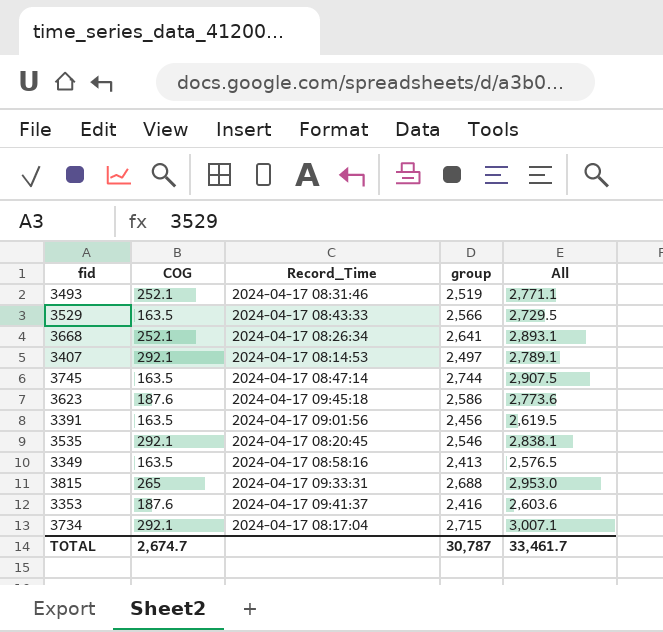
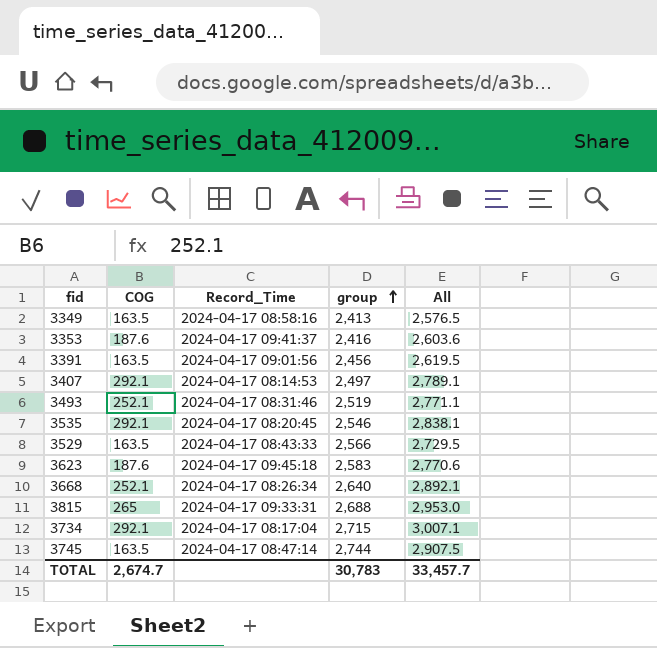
row order: none -> group ascending
3623 | group: 2,586 -> 2,583
3623 | All: 2,773.6 -> 2,770.6
3668 | group: 2,641 -> 2,640
3668 | All: 2,893.1 -> 2,892.1
TOTAL | group: 30,787 -> 30,783
TOTAL | All: 33,461.7 -> 33,457.7

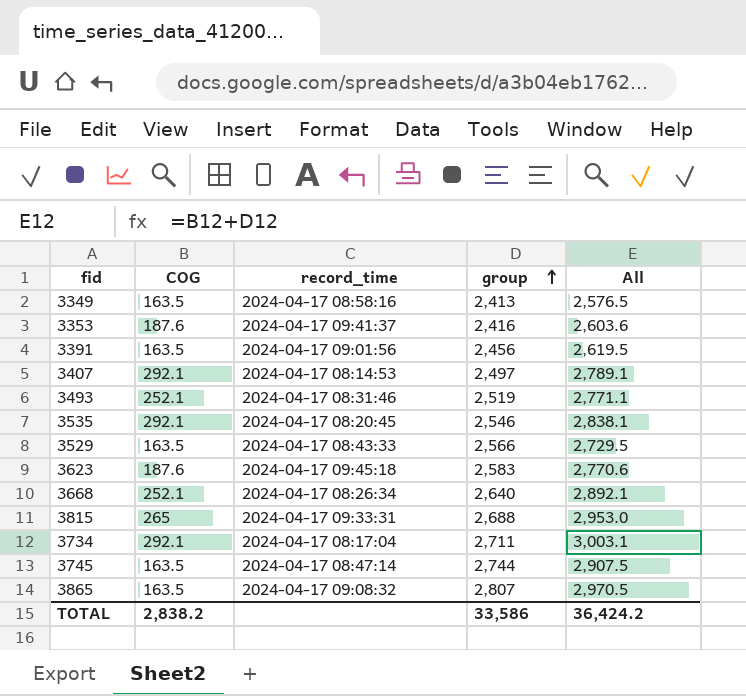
column name: Record_Time -> record_time
3734 | group: 2,715 -> 2,711
3734 | All: 3,007.1 -> 3,003.1
row 3865: none -> 163.5 | 2024-04-17 09:08:32 | 2,807 | 2,970.5
TOTAL | COG: 2,674.7 -> 2,838.2
TOTAL | group: 30,783 -> 33,586
TOTAL | All: 33,457.7 -> 36,424.2

